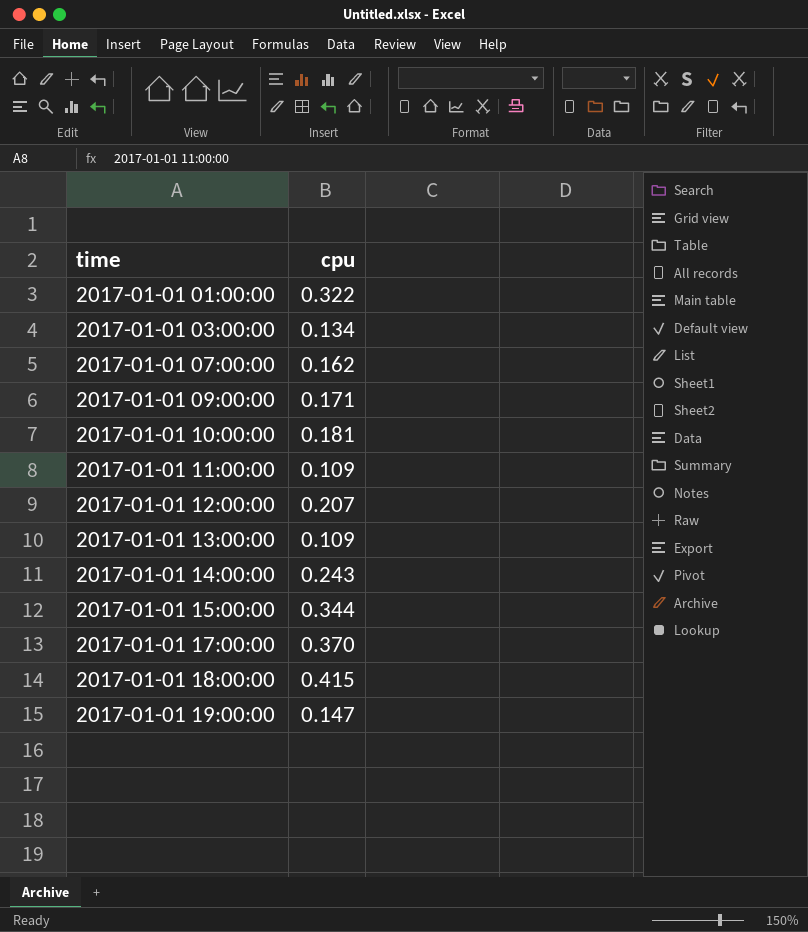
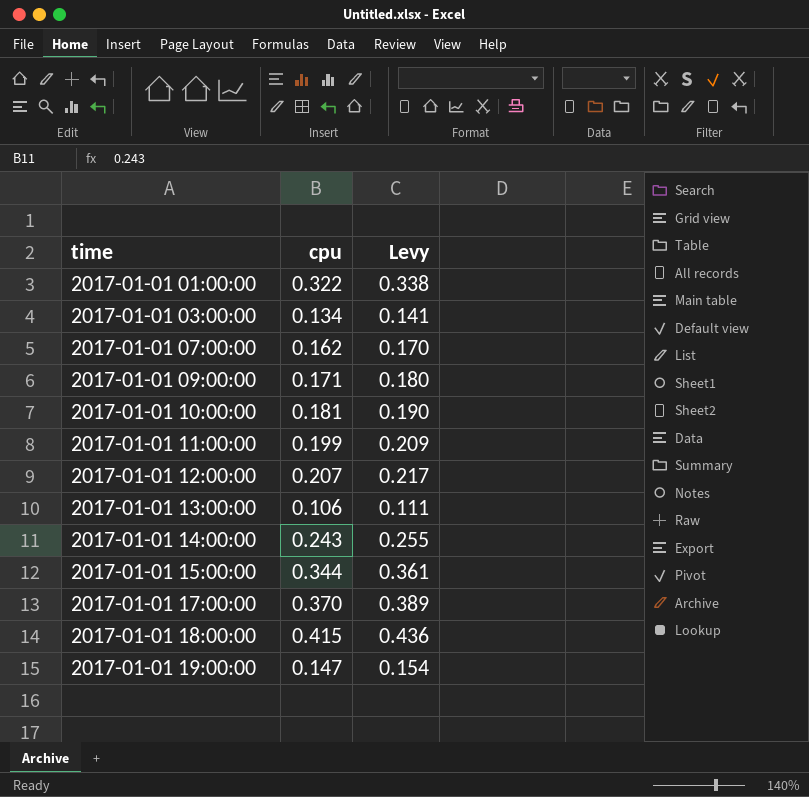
column Levy | formula: none -> [cpu] * 1.05
2017-01-01 11:00:00 | cpu: 0.109 -> 0.199
2017-01-01 13:00:00 | cpu: 0.109 -> 0.106

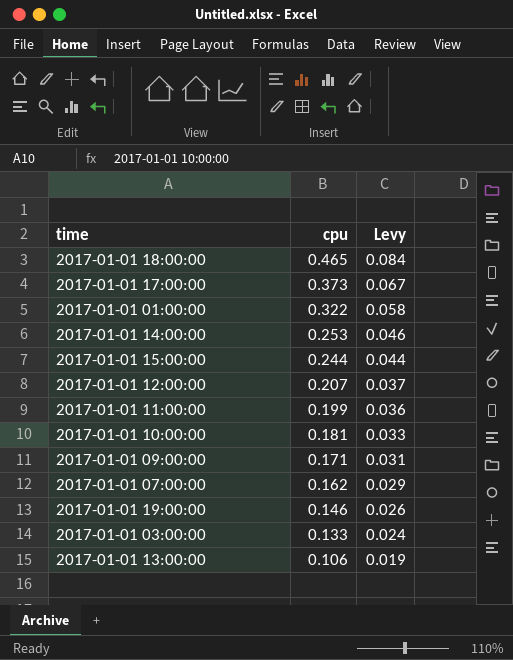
row order: time ascending -> cpu descending
column Levy | formula: [cpu] * 1.05 -> [cpu] * 0.18
2017-01-01 18:00:00 | cpu: 0.415 -> 0.465
2017-01-01 17:00:00 | cpu: 0.370 -> 0.373
2017-01-01 14:00:00 | cpu: 0.243 -> 0.253
2017-01-01 15:00:00 | cpu: 0.344 -> 0.244
2017-01-01 19:00:00 | cpu: 0.147 -> 0.146
2017-01-01 03:00:00 | cpu: 0.134 -> 0.133

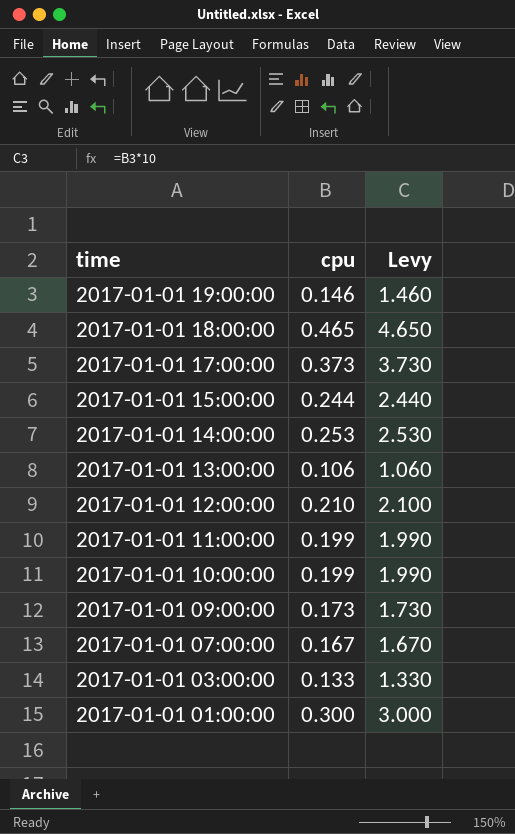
row order: cpu descending -> time descending
column Levy | formula: [cpu] * 0.18 -> [cpu] * 10
2017-01-01 12:00:00 | cpu: 0.207 -> 0.210
2017-01-01 10:00:00 | cpu: 0.181 -> 0.199
2017-01-01 09:00:00 | cpu: 0.171 -> 0.173
2017-01-01 07:00:00 | cpu: 0.162 -> 0.167
2017-01-01 01:00:00 | cpu: 0.322 -> 0.300

